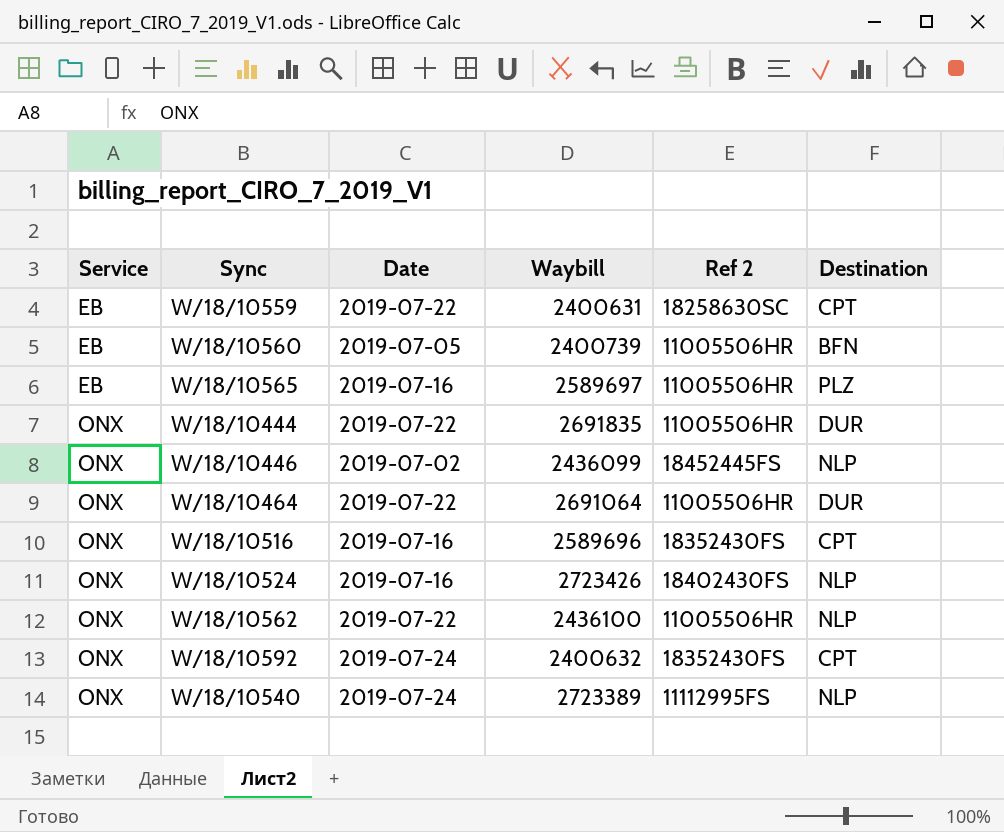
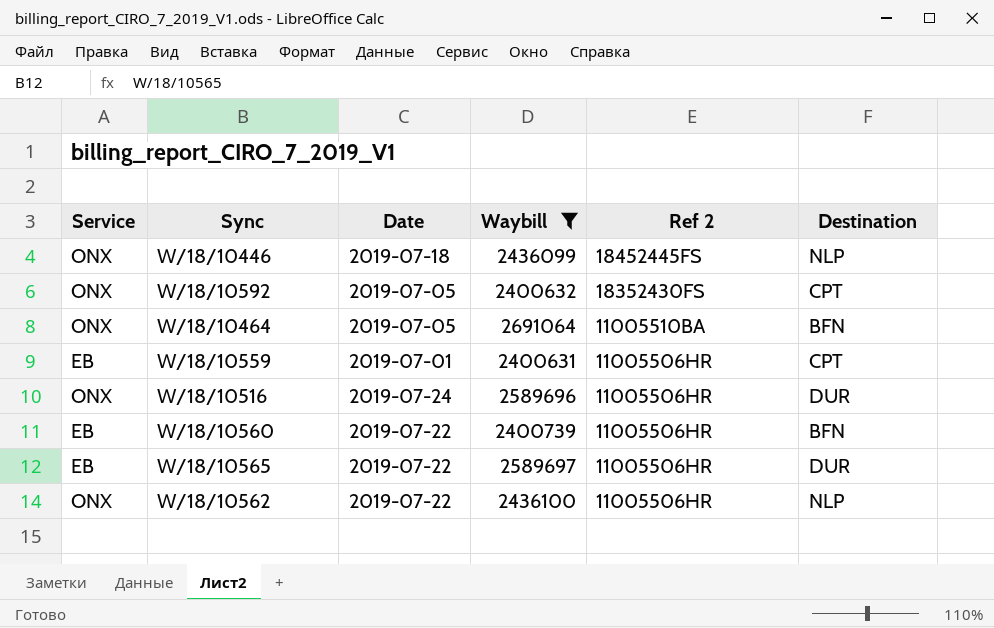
filter: none -> Waybill <= 2691064
row order: Service ascending -> Ref 2 descending
W/18/10446 | Date: 2019-07-02 -> 2019-07-18
W/18/10592 | Date: 2019-07-24 -> 2019-07-05
W/18/10464 | Date: 2019-07-22 -> 2019-07-05
W/18/10464 | Ref 2: 11005506HR -> 11005510BA
W/18/10464 | Destination: DUR -> BFN
W/18/10559 | Date: 2019-07-22 -> 2019-07-01
W/18/10559 | Ref 2: 18258630SC -> 11005506HR
W/18/10516 | Date: 2019-07-16 -> 2019-07-24
W/18/10516 | Ref 2: 18352430FS -> 11005506HR
W/18/10516 | Destination: CPT -> DUR
W/18/10560 | Date: 2019-07-05 -> 2019-07-22
W/18/10565 | Date: 2019-07-16 -> 2019-07-22
W/18/10565 | Destination: PLZ -> DUR

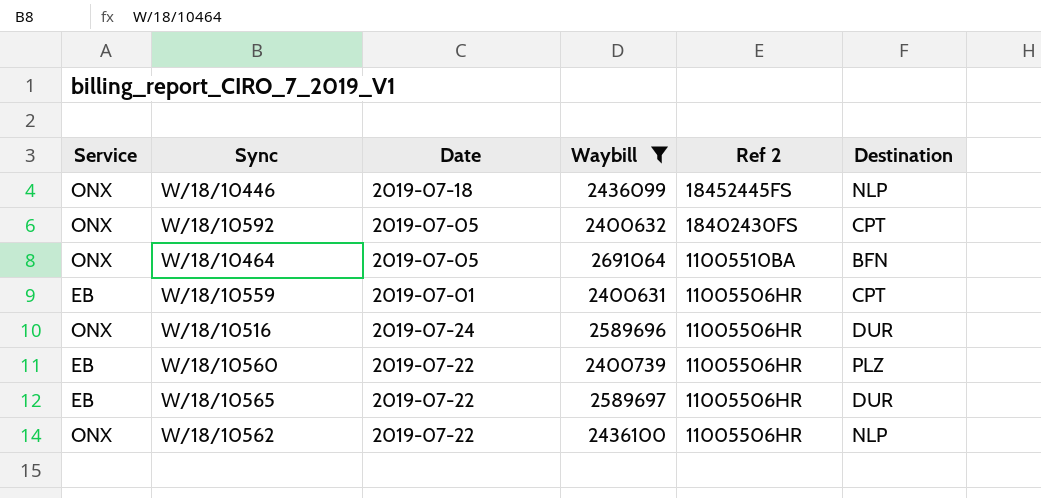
W/18/10592 | Ref 2: 18352430FS -> 18402430FS
W/18/10560 | Destination: BFN -> PLZ

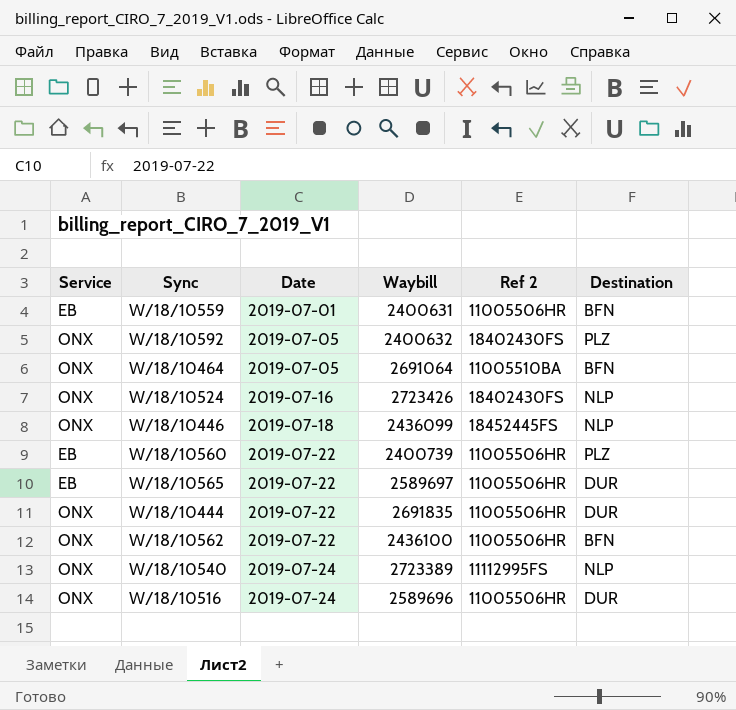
filter: Waybill <= 2691064 -> none
row order: Ref 2 descending -> Date ascending
W/18/10559 | Destination: CPT -> BFN
W/18/10592 | Destination: CPT -> PLZ
W/18/10562 | Destination: NLP -> BFN

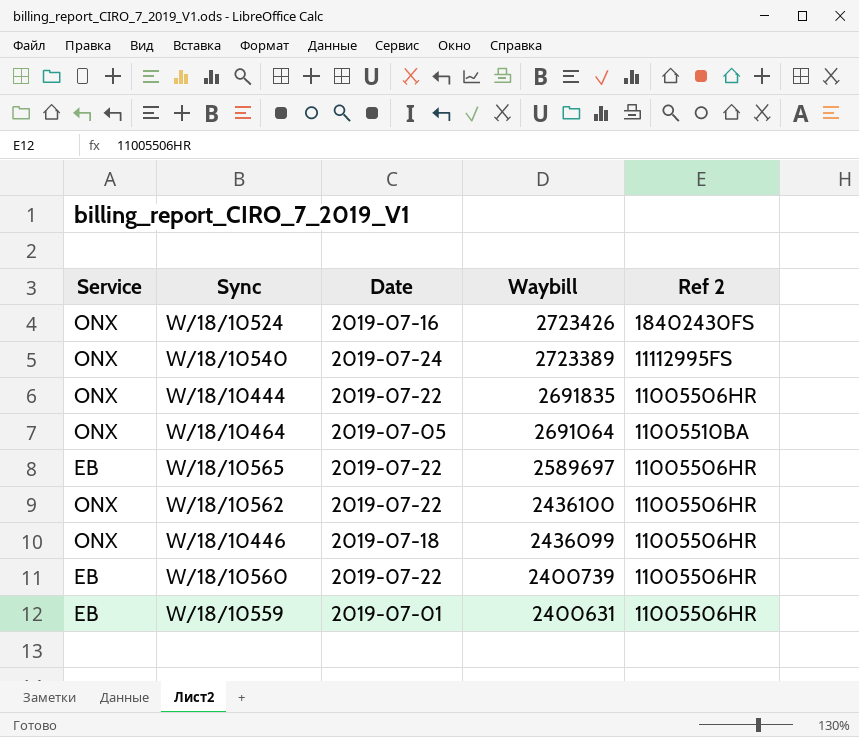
row order: Date ascending -> Waybill descending
column Destination | position: 6 -> none
row W/18/10592: ONX | 2019-07-05 | 2400632 | 18402430FS | PLZ -> none
row W/18/10516: ONX | 2019-07-24 | 2589696 | 11005506HR | DUR -> none
W/18/10446 | Ref 2: 18452445FS -> 11005506HR

